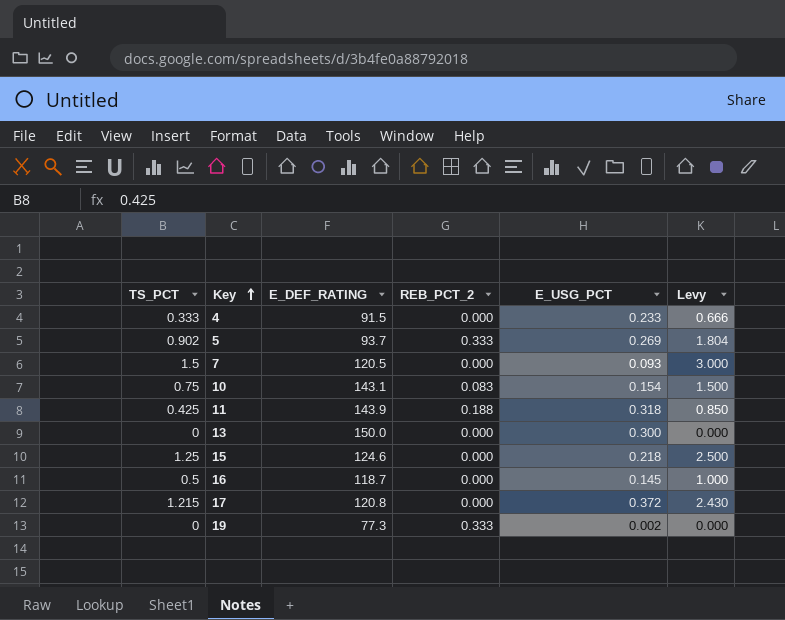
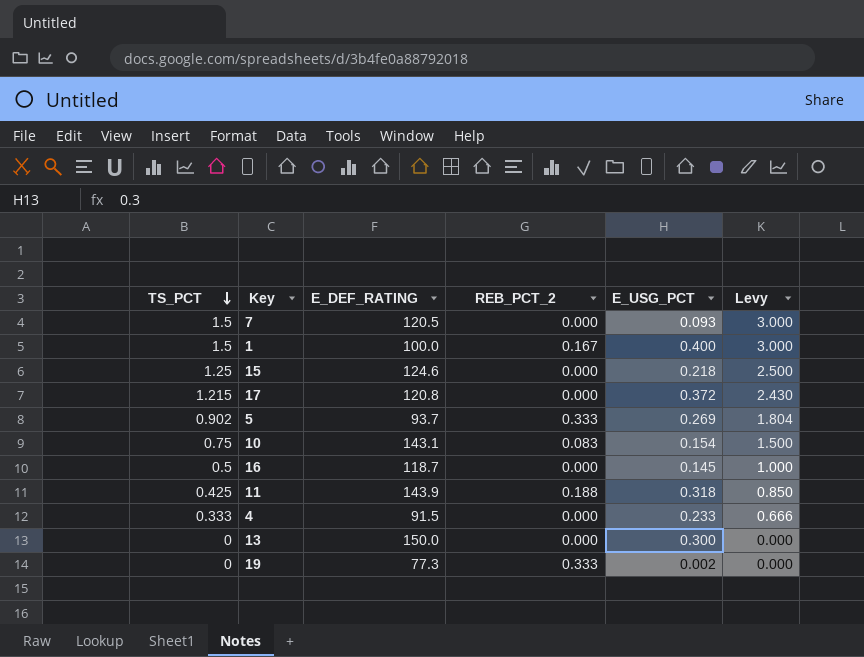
row order: Key ascending -> TS_PCT descending
row 1: none -> 1.5 | 100.0 | 0.167 | 0.400 | 3.000

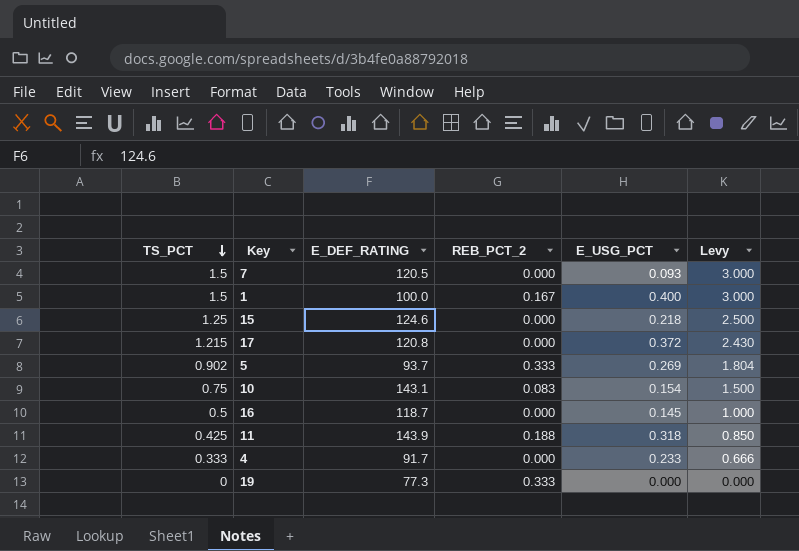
row 13: 0 | 150.0 | 0.000 | 0.300 | 0.000 -> none
4 | E_DEF_RATING: 91.5 -> 91.7
19 | E_USG_PCT: 0.002 -> 0.000

